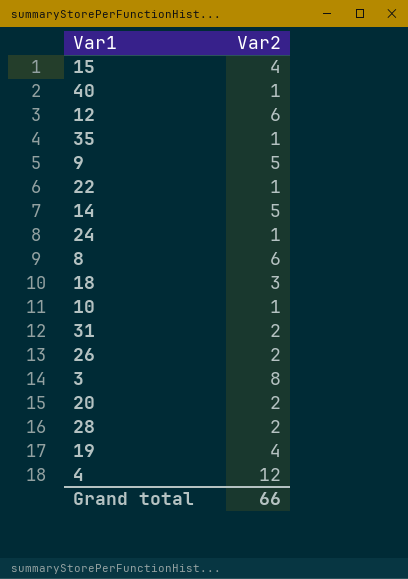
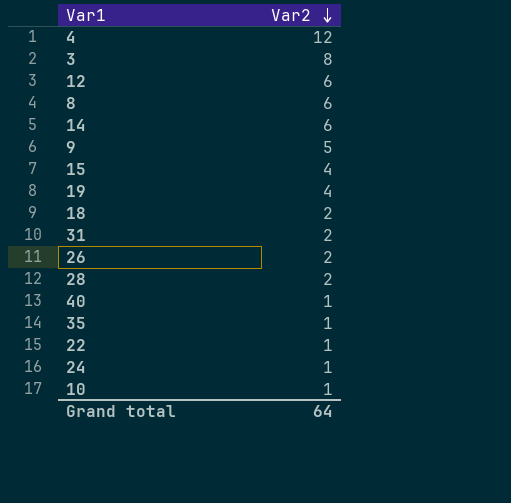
row order: none -> Var2 descending
row 20: 2 -> none
14 | Var2: 5 -> 6
18 | Var2: 3 -> 2
Grand total | Var2: 66 -> 64

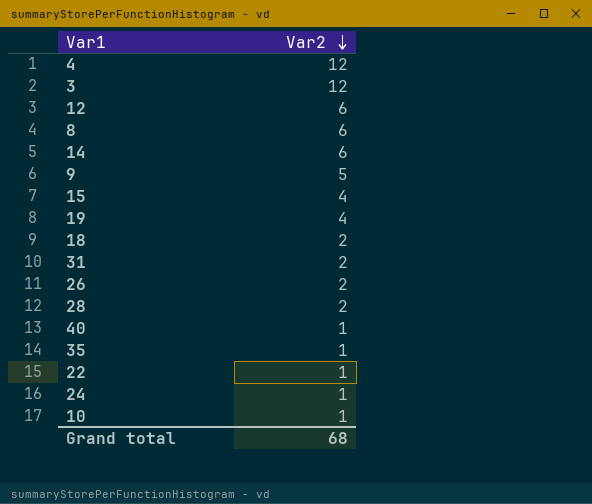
3 | Var2: 8 -> 12
Grand total | Var2: 64 -> 68

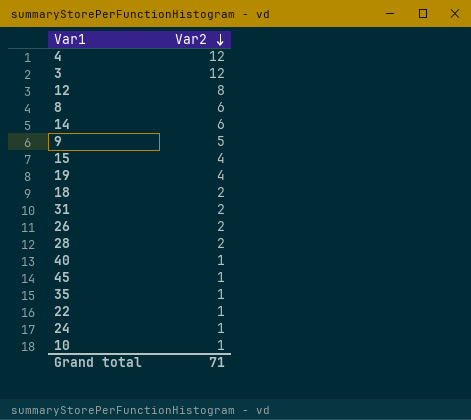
12 | Var2: 6 -> 8
row 45: none -> 1
Grand total | Var2: 68 -> 71

